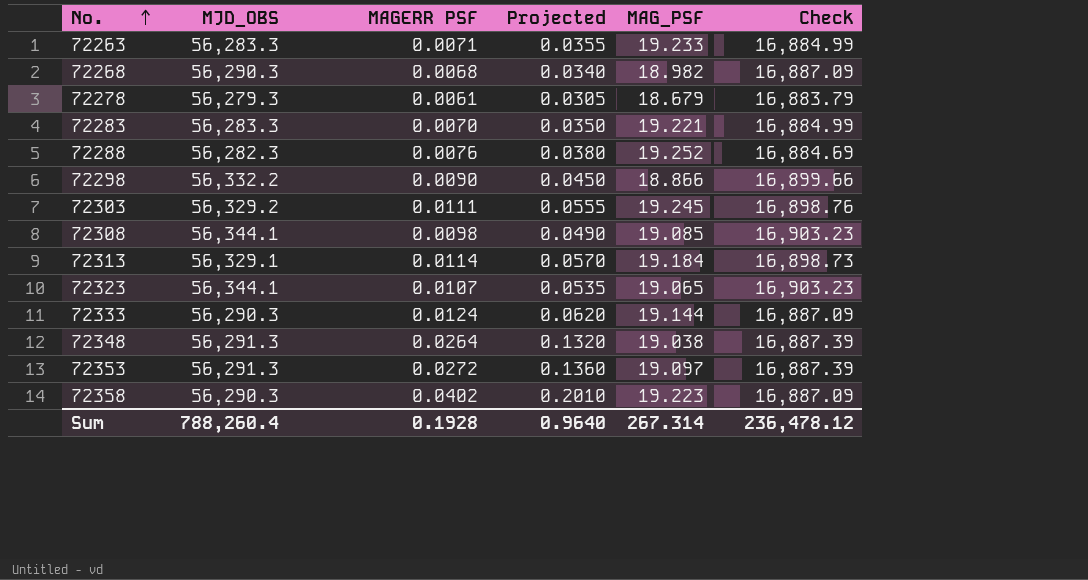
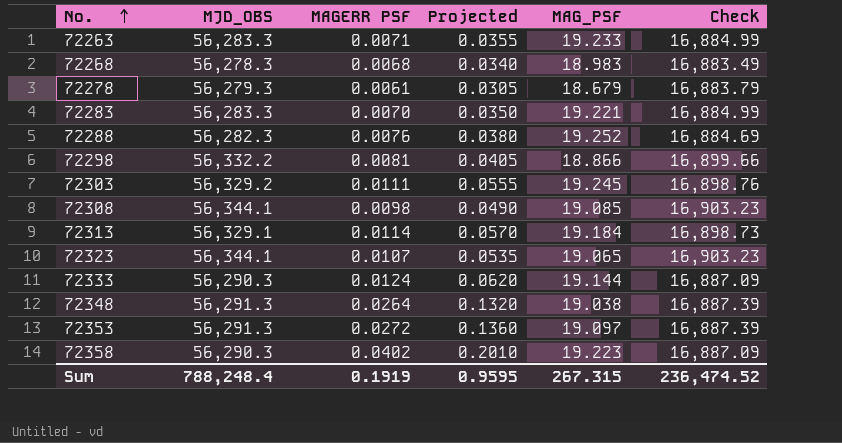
72268 | MJD_OBS: 56,290.3 -> 56,278.3
72268 | MAG_PSF: 18.982 -> 18.983
72268 | Check: 16,887.09 -> 16,883.49
72298 | MAGERR PSF: 0.0090 -> 0.0081
72298 | Projected: 0.0450 -> 0.0405
Sum | MJD_OBS: 788,260.4 -> 788,248.4
Sum | MAGERR PSF: 0.1928 -> 0.1919
Sum | Projected: 0.9640 -> 0.9595
Sum | MAG_PSF: 267.314 -> 267.315
Sum | Check: 236,478.12 -> 236,474.52

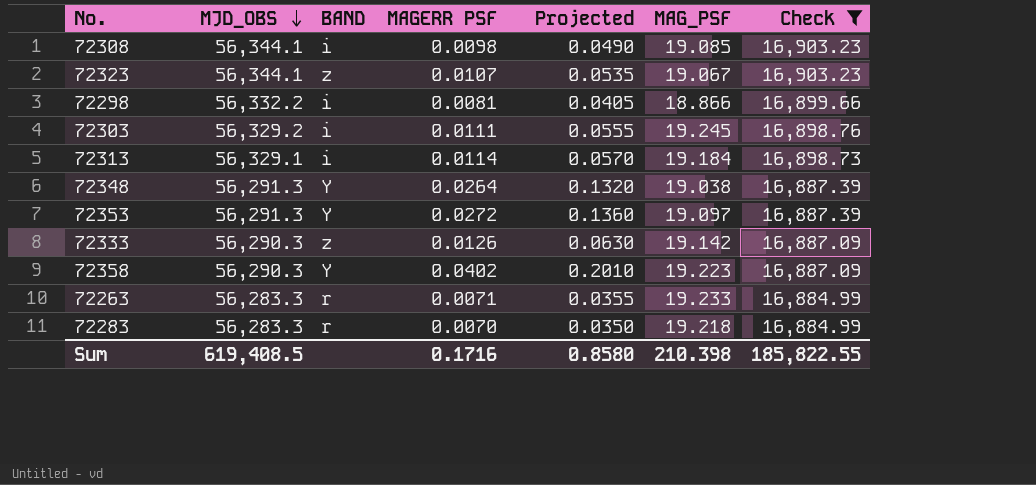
filter: none -> Check >= 16,884.99
row order: No. ascending -> MJD_OBS descending
column BAND | position: none -> 3
72323 | MAG_PSF: 19.065 -> 19.067
72333 | MAGERR PSF: 0.0124 -> 0.0126
72333 | Projected: 0.0620 -> 0.0630
72333 | MAG_PSF: 19.144 -> 19.142
72283 | MAG_PSF: 19.221 -> 19.218
Sum | MJD_OBS: 788,248.4 -> 619,408.5
Sum | MAGERR PSF: 0.1919 -> 0.1716
Sum | Projected: 0.9595 -> 0.8580
Sum | MAG_PSF: 267.315 -> 210.398
Sum | Check: 236,474.52 -> 185,822.55

